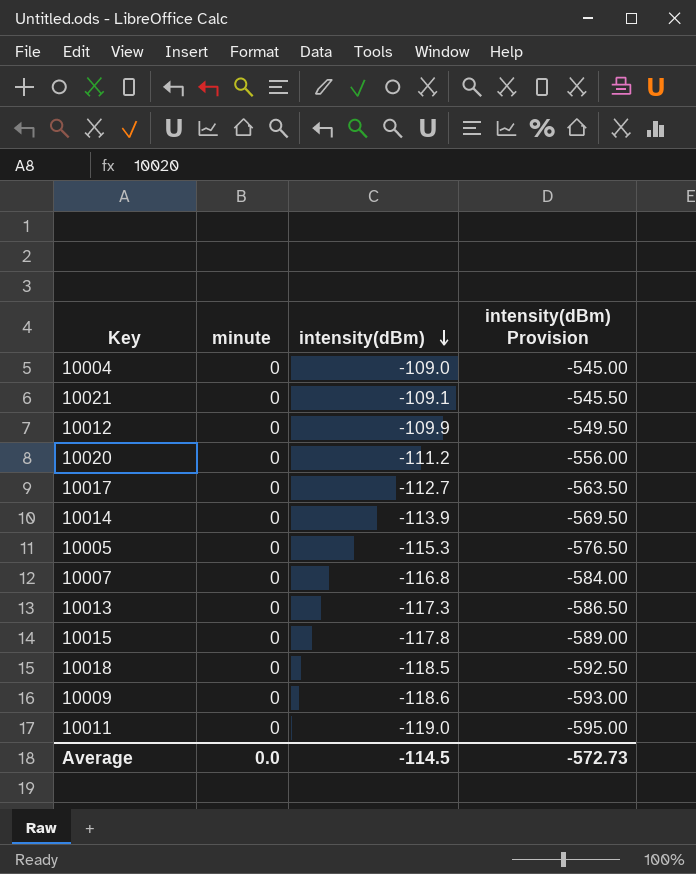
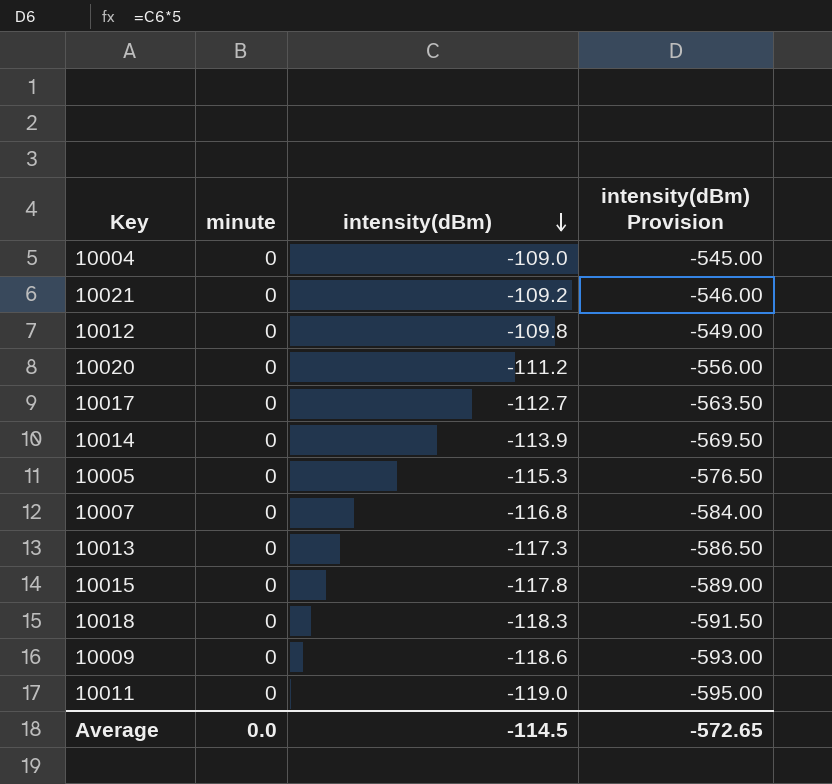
10021 | intensity(dBm): -109.1 -> -109.2
10021 | intensity(dBm) Provision: -545.50 -> -546.00
10012 | intensity(dBm): -109.9 -> -109.8
10012 | intensity(dBm) Provision: -549.50 -> -549.00
10018 | intensity(dBm): -118.5 -> -118.3
10018 | intensity(dBm) Provision: -592.50 -> -591.50
Average | intensity(dBm) Provision: -572.73 -> -572.65

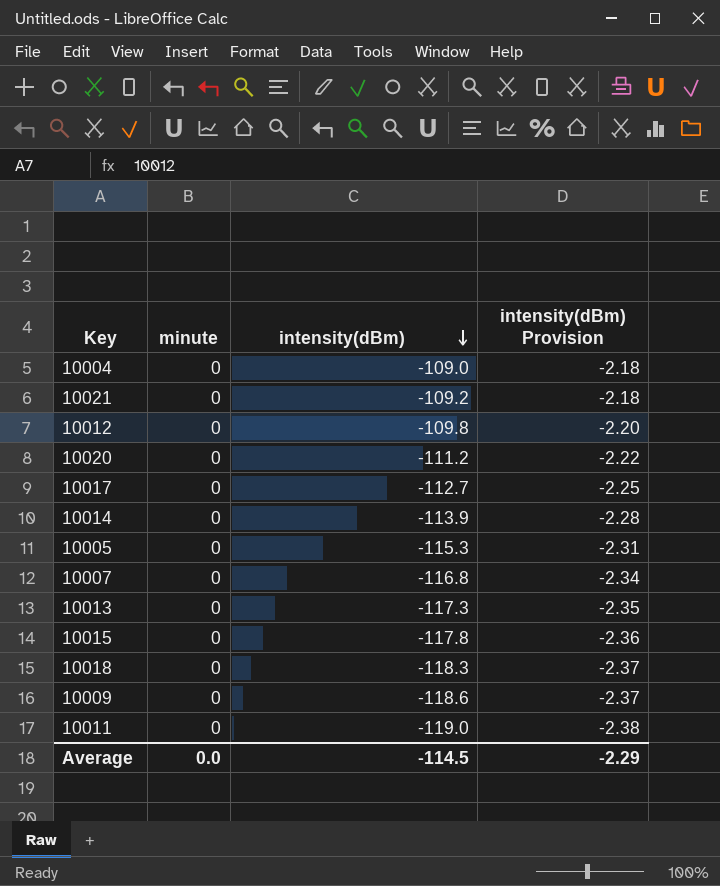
column intensity(dBm) Provision | formula: [intensity(dBm)] * 5 -> [intensity(dBm)] * 0.02
Average | intensity(dBm) Provision: -572.65 -> -2.29

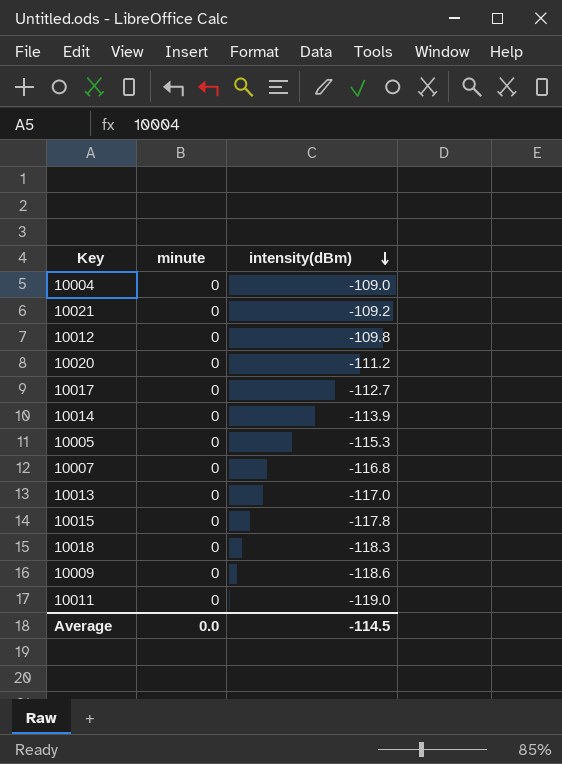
column intensity(dBm) Provision | formula: [intensity(dBm)] * 0.02 -> none
10013 | intensity(dBm): -117.3 -> -117.0

